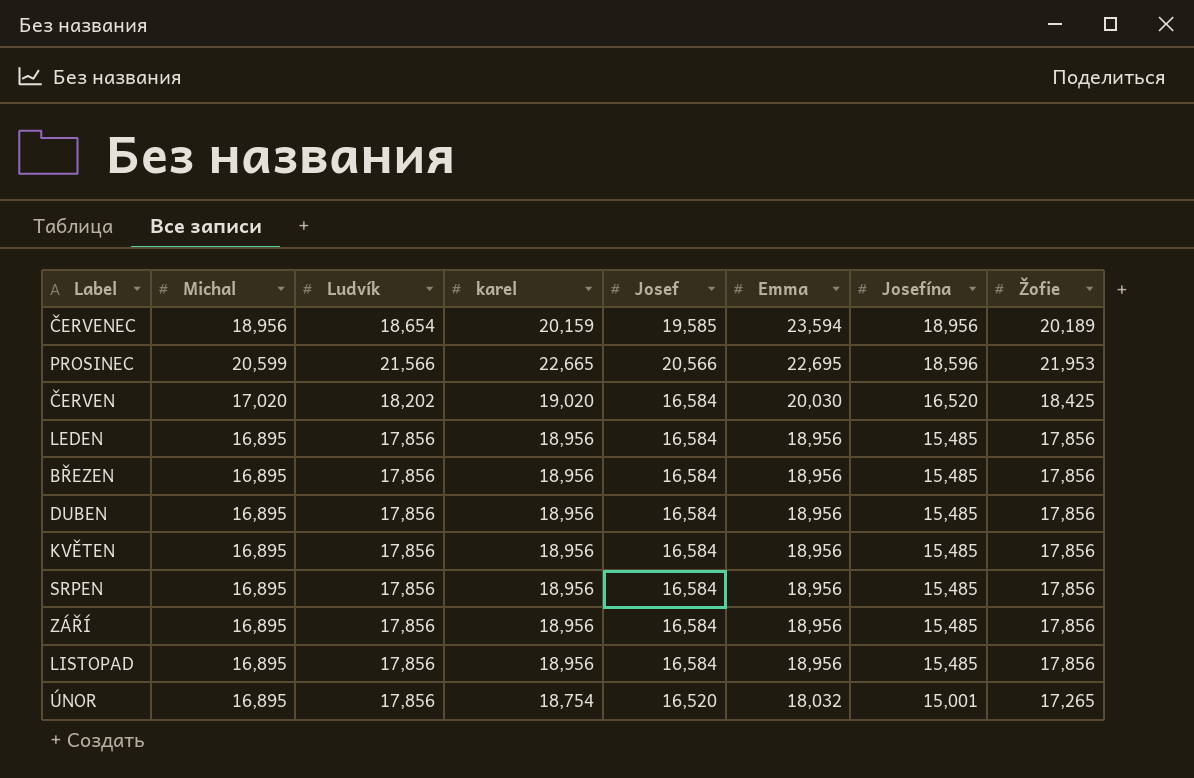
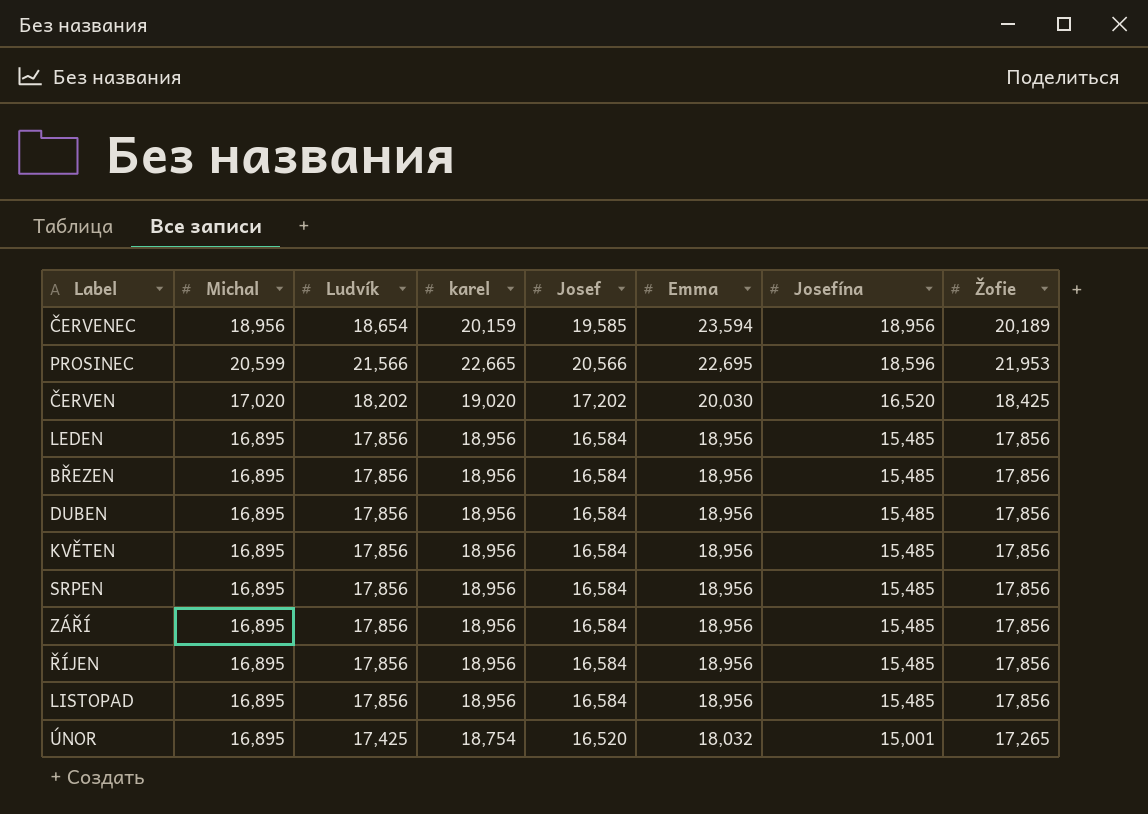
ČERVEN | Josef: 16,584 -> 17,202
row ŘÍJEN: none -> 16,895 | 17,856 | 18,956 | 16,584 | 18,956 | 15,485 | 17,856
ÚNOR | Ludvík: 17,856 -> 17,425

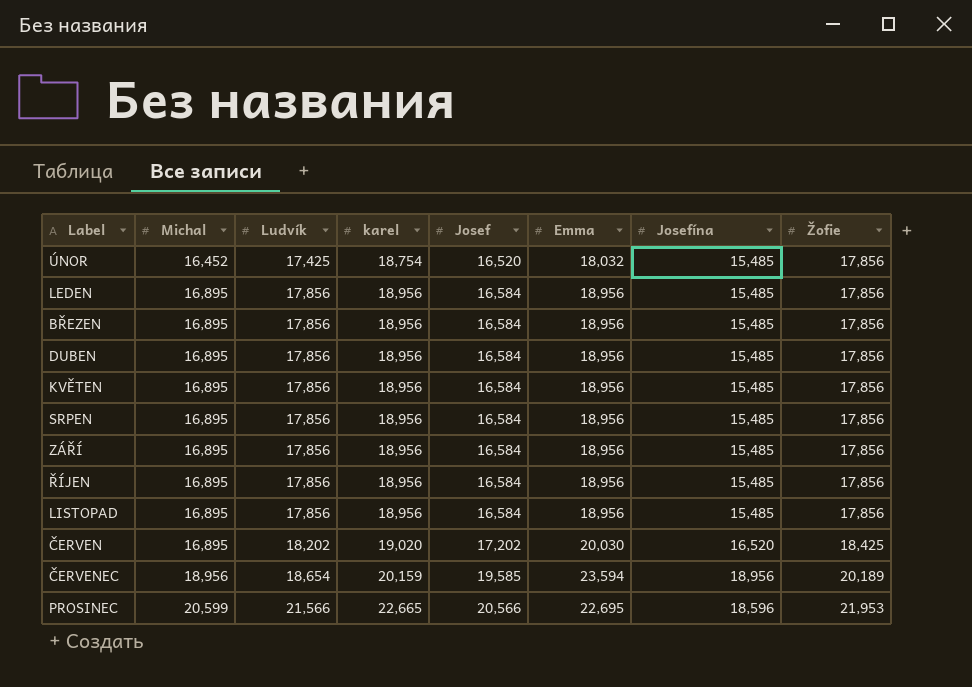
row order: Emma descending -> Michal ascending
ÚNOR | Michal: 16,895 -> 16,452
ÚNOR | Josefína: 15,001 -> 15,485
ÚNOR | Žofie: 17,265 -> 17,856
ČERVEN | Michal: 17,020 -> 16,895

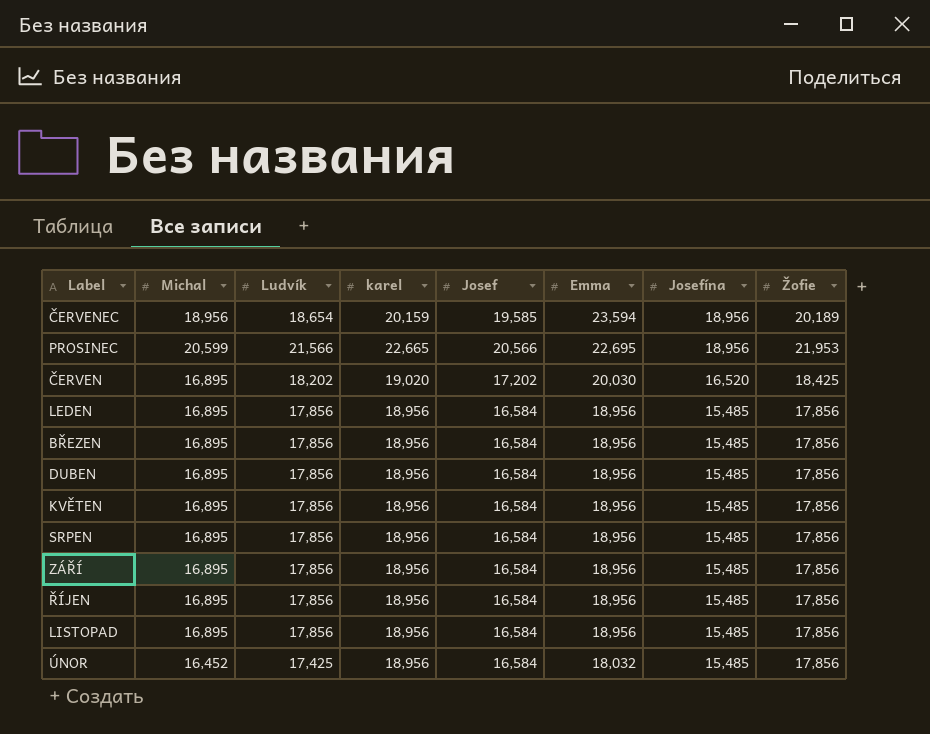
row order: Michal ascending -> Emma descending
PROSINEC | Josefína: 18,596 -> 18,956
ÚNOR | karel: 18,754 -> 18,956
ÚNOR | Josef: 16,520 -> 16,584

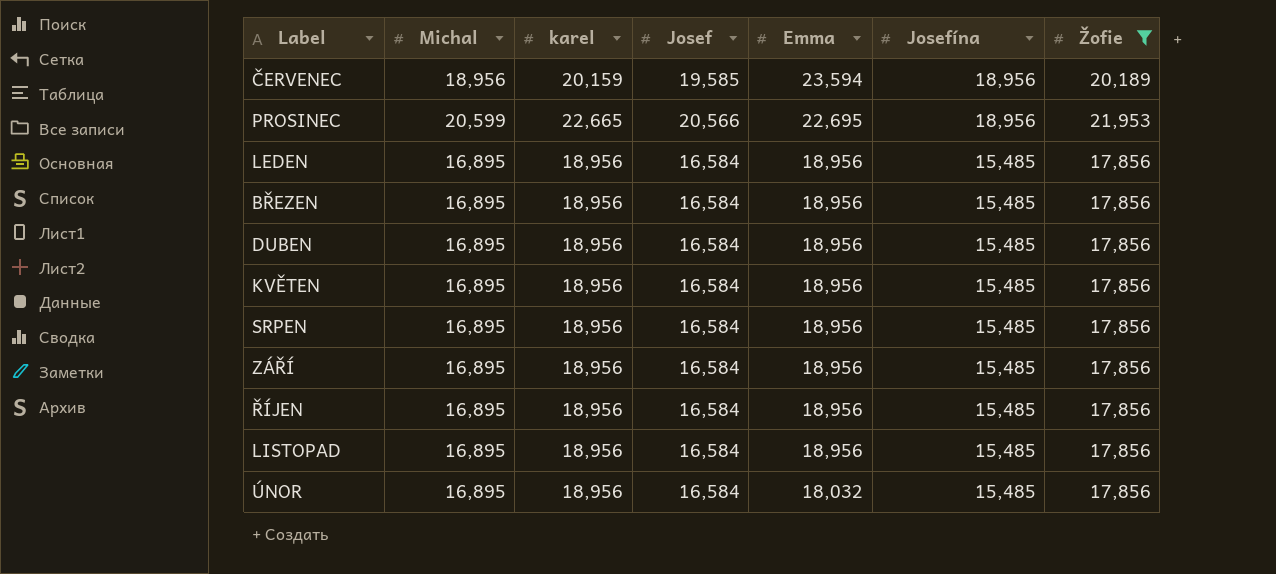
filter: none -> Žofie != 18,425
column Ludvík | position: 3 -> none
ÚNOR | Michal: 16,452 -> 16,895

